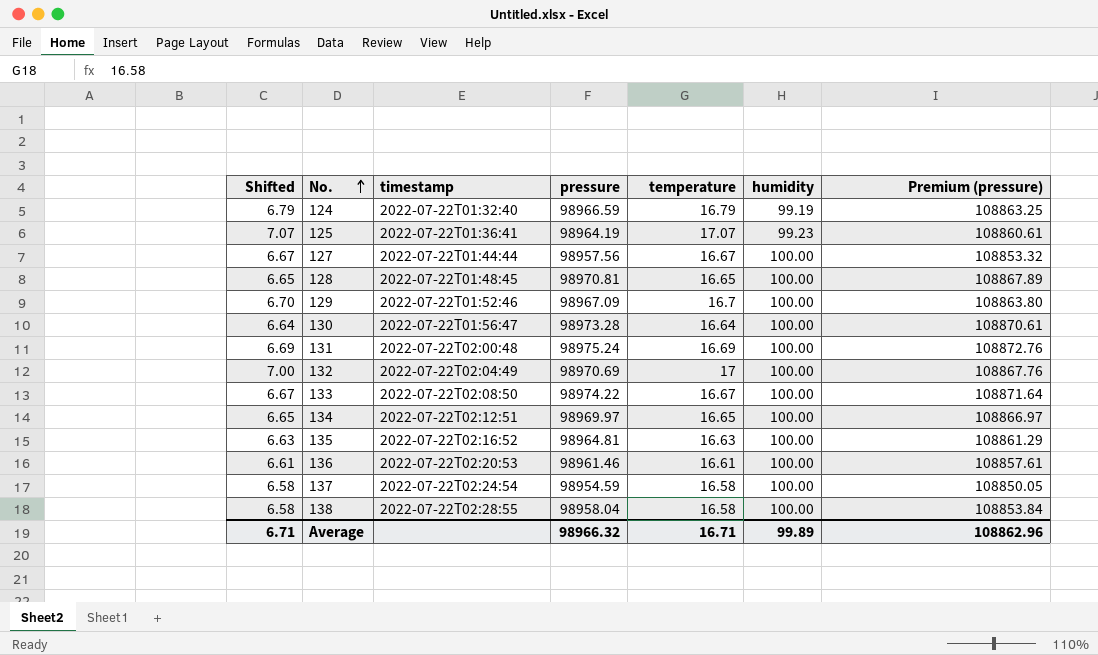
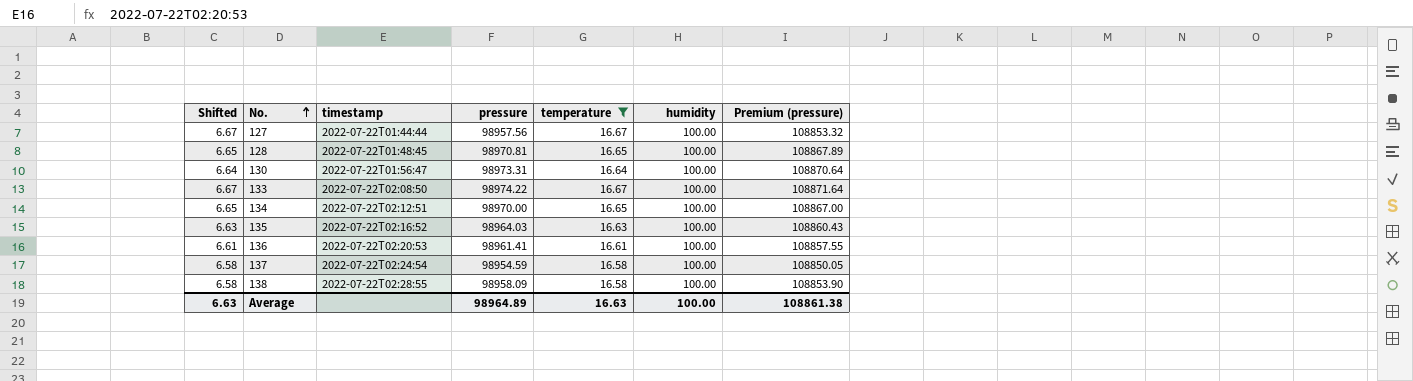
filter: none -> temperature <= 16.67
130 | pressure: 98973.28 -> 98973.31
130 | Premium (pressure): 108870.61 -> 108870.64
134 | pressure: 98969.97 -> 98970.00
134 | Premium (pressure): 108866.97 -> 108867.00
135 | pressure: 98964.81 -> 98964.03
135 | Premium (pressure): 108861.29 -> 108860.43
136 | pressure: 98961.46 -> 98961.41
136 | Premium (pressure): 108857.61 -> 108857.55
138 | pressure: 98958.04 -> 98958.09
138 | Premium (pressure): 108853.84 -> 108853.90
Average | Shifted: 6.71 -> 6.63
Average | pressure: 98966.32 -> 98964.89
Average | temperature: 16.71 -> 16.63
Average | humidity: 99.89 -> 100.00
Average | Premium (pressure): 108862.96 -> 108861.38

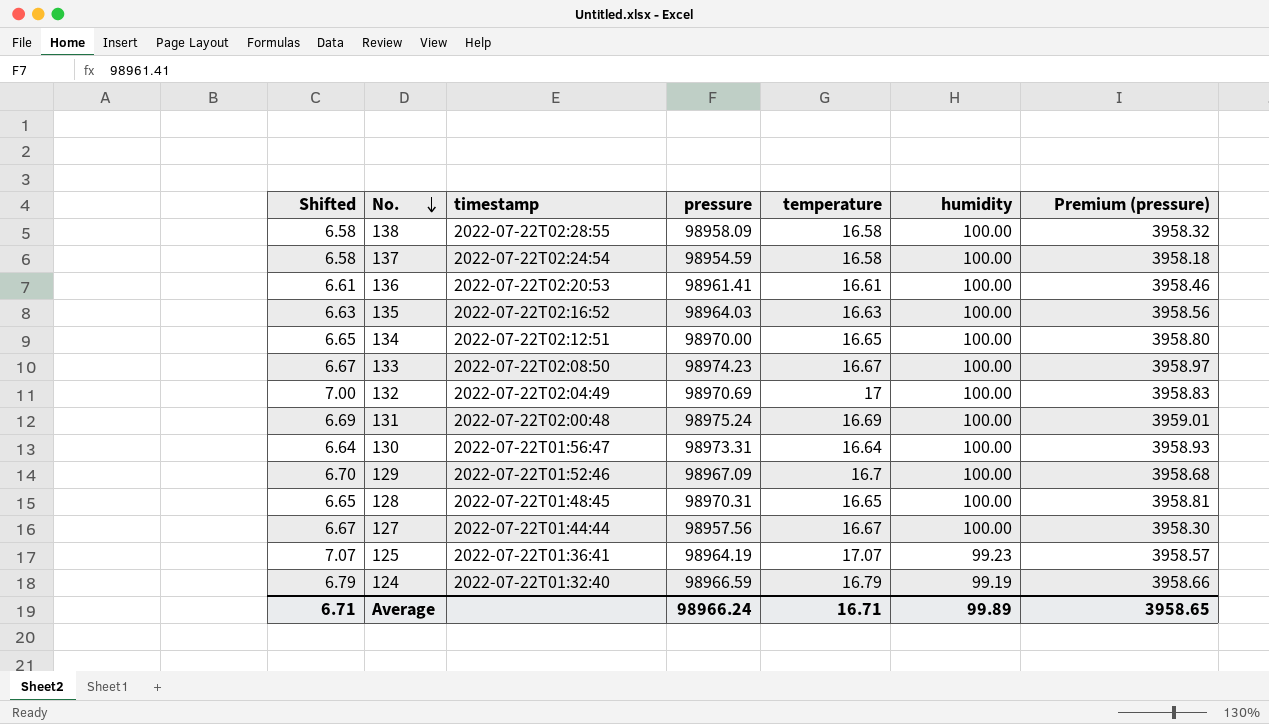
filter: temperature <= 16.67 -> none
row order: No. ascending -> No. descending
column Premium (pressure) | formula: [pressure] * 1.1 -> [pressure] * 0.04
133 | pressure: 98974.22 -> 98974.23
128 | pressure: 98970.81 -> 98970.31
Average | Shifted: 6.63 -> 6.71
Average | pressure: 98964.89 -> 98966.24
Average | temperature: 16.63 -> 16.71
Average | humidity: 100.00 -> 99.89
Average | Premium (pressure): 108861.38 -> 3958.65

